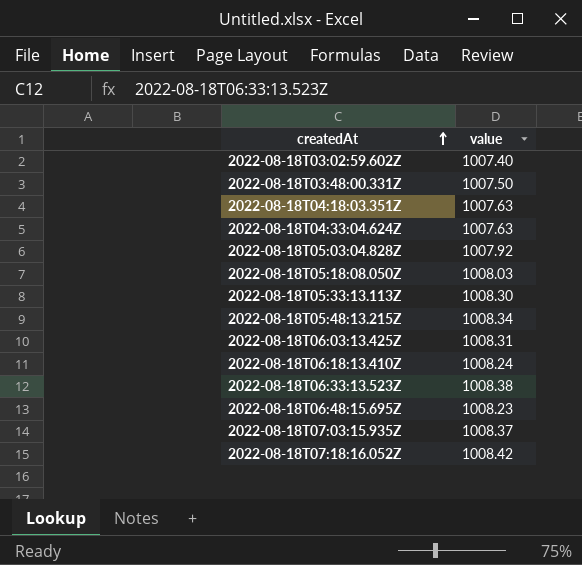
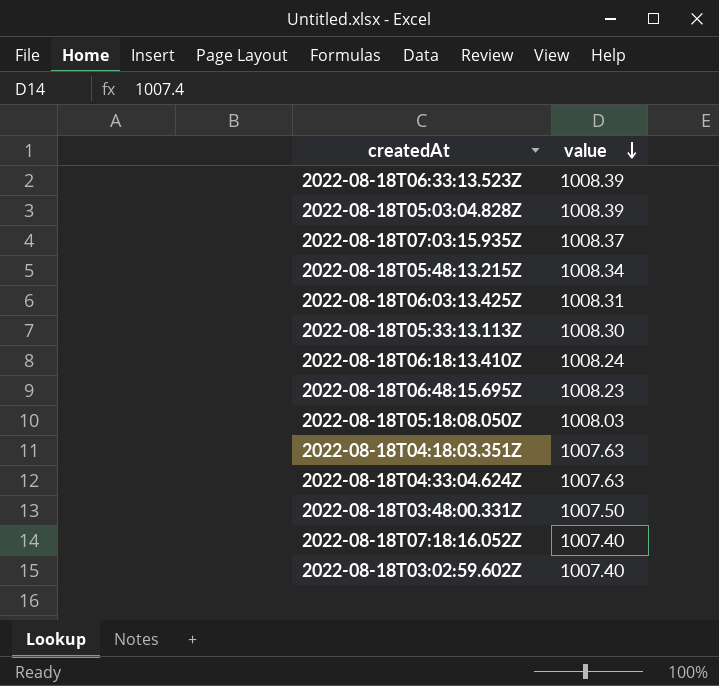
row order: createdAt ascending -> value descending
2022-08-18T06:33:13.523Z | value: 1008.38 -> 1008.39
2022-08-18T05:03:04.828Z | value: 1007.92 -> 1008.39
2022-08-18T07:18:16.052Z | value: 1008.42 -> 1007.40

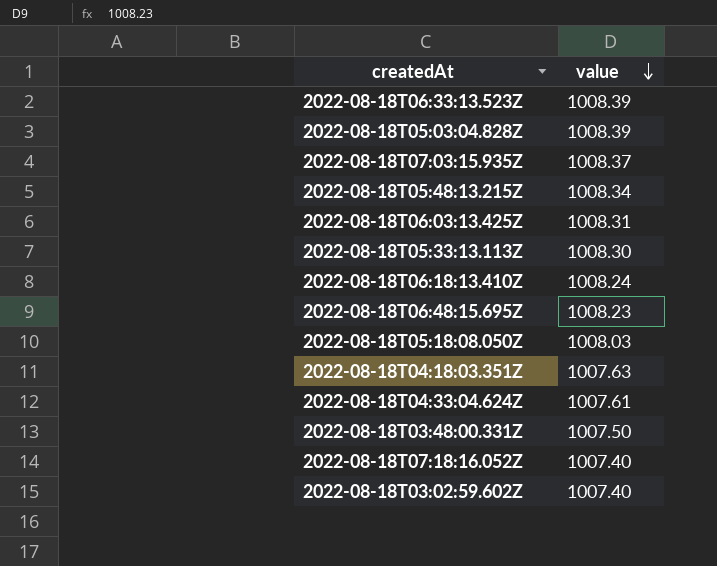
2022-08-18T04:33:04.624Z | value: 1007.63 -> 1007.61

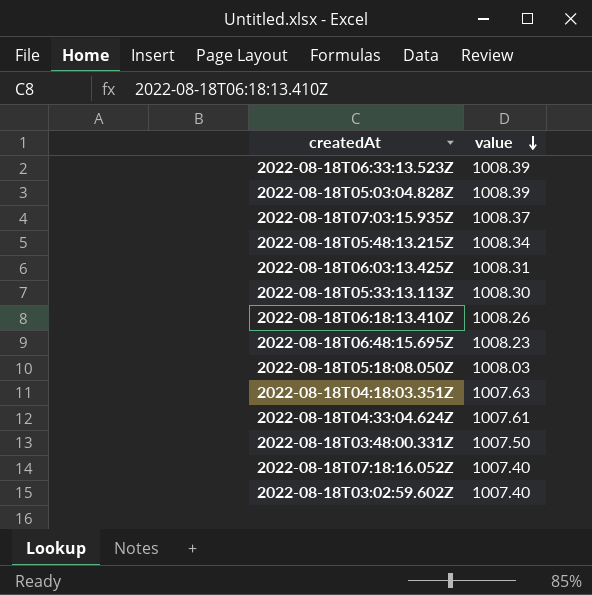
2022-08-18T06:18:13.410Z | value: 1008.24 -> 1008.26

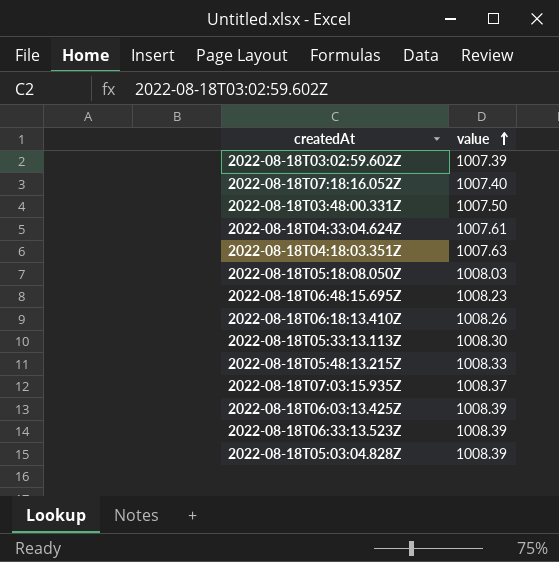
row order: value descending -> value ascending
2022-08-18T03:02:59.602Z | value: 1007.40 -> 1007.39
2022-08-18T05:48:13.215Z | value: 1008.34 -> 1008.33
2022-08-18T06:03:13.425Z | value: 1008.31 -> 1008.39

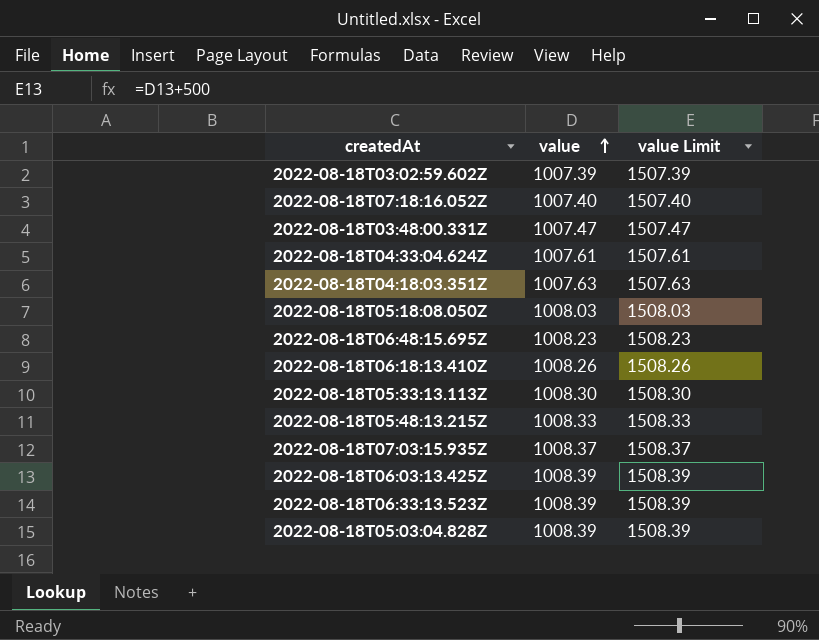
column value Limit | formula: none -> [value] + 500
2022-08-18T03:48:00.331Z | value: 1007.50 -> 1007.47

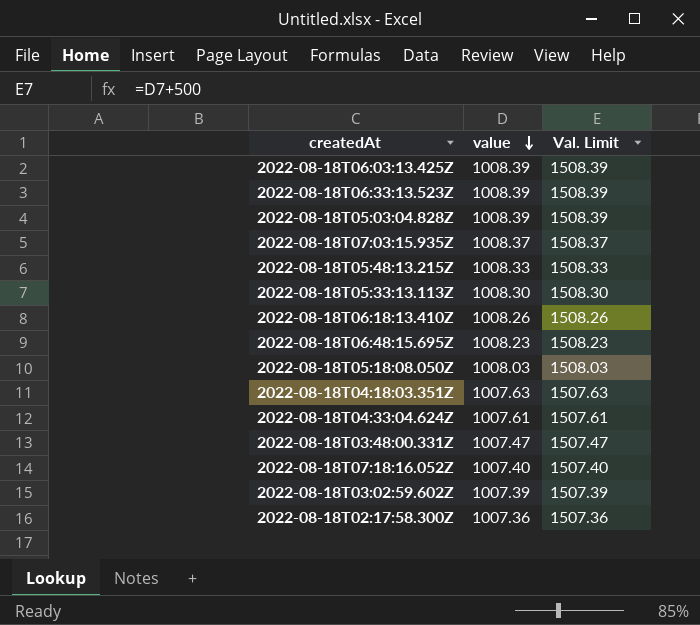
row order: value ascending -> value descending
column name: value Limit -> Val. Limit
row 2022-08-18T02:17:58.300Z: none -> 1007.36 | 1507.36

